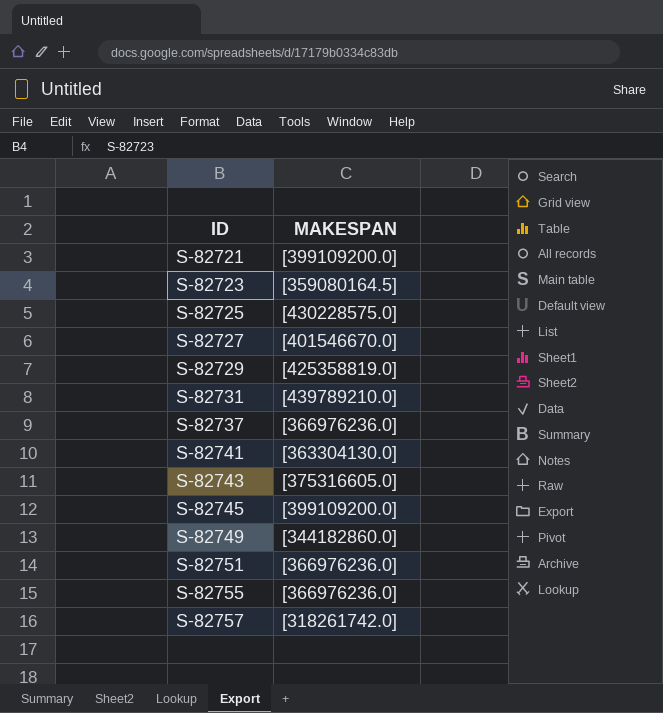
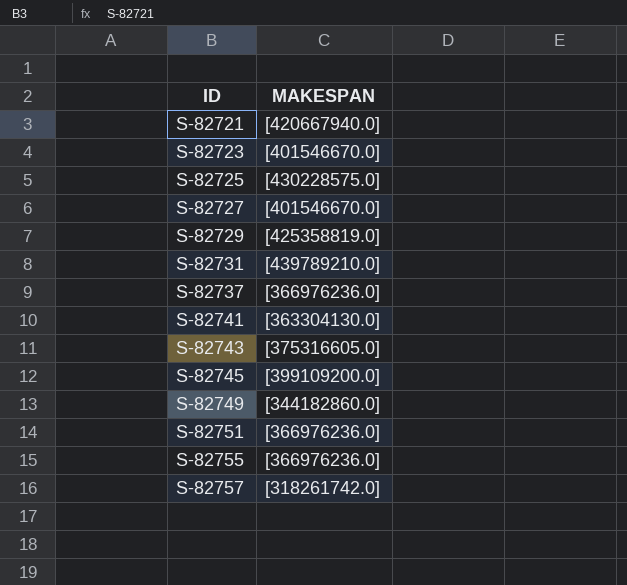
S-82721 | MAKESPAN: [399109200.0] -> [420667940.0]
S-82723 | MAKESPAN: [359080164.5] -> [401546670.0]

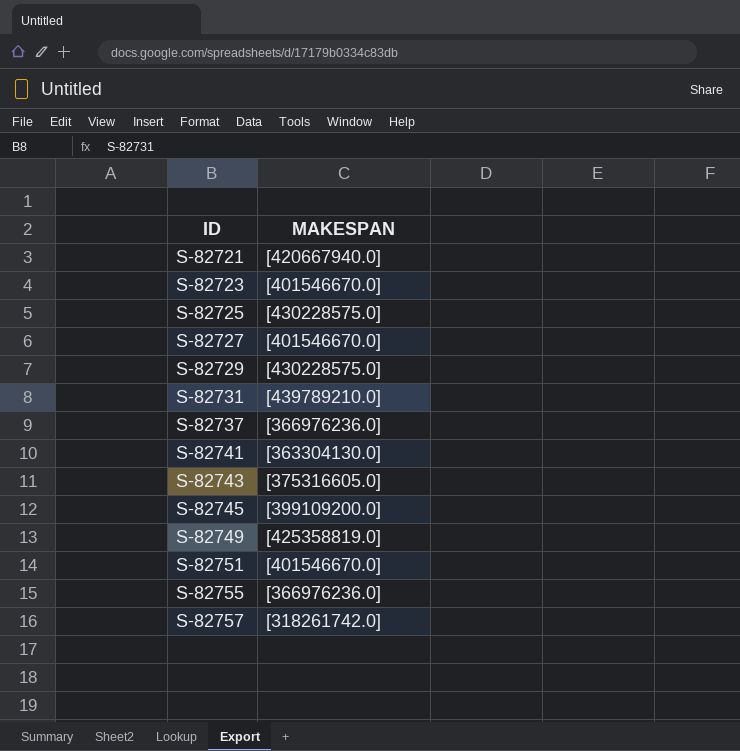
S-82729 | MAKESPAN: [425358819.0] -> [430228575.0]
S-82749 | MAKESPAN: [344182860.0] -> [425358819.0]
S-82751 | MAKESPAN: [366976236.0] -> [401546670.0]

